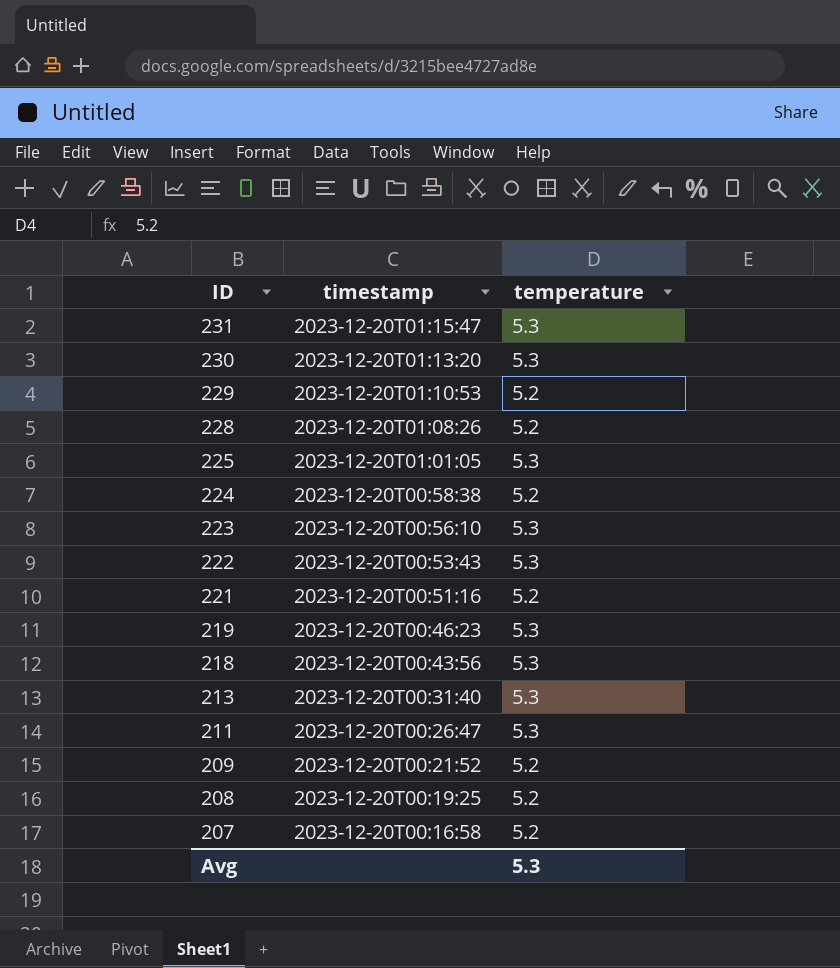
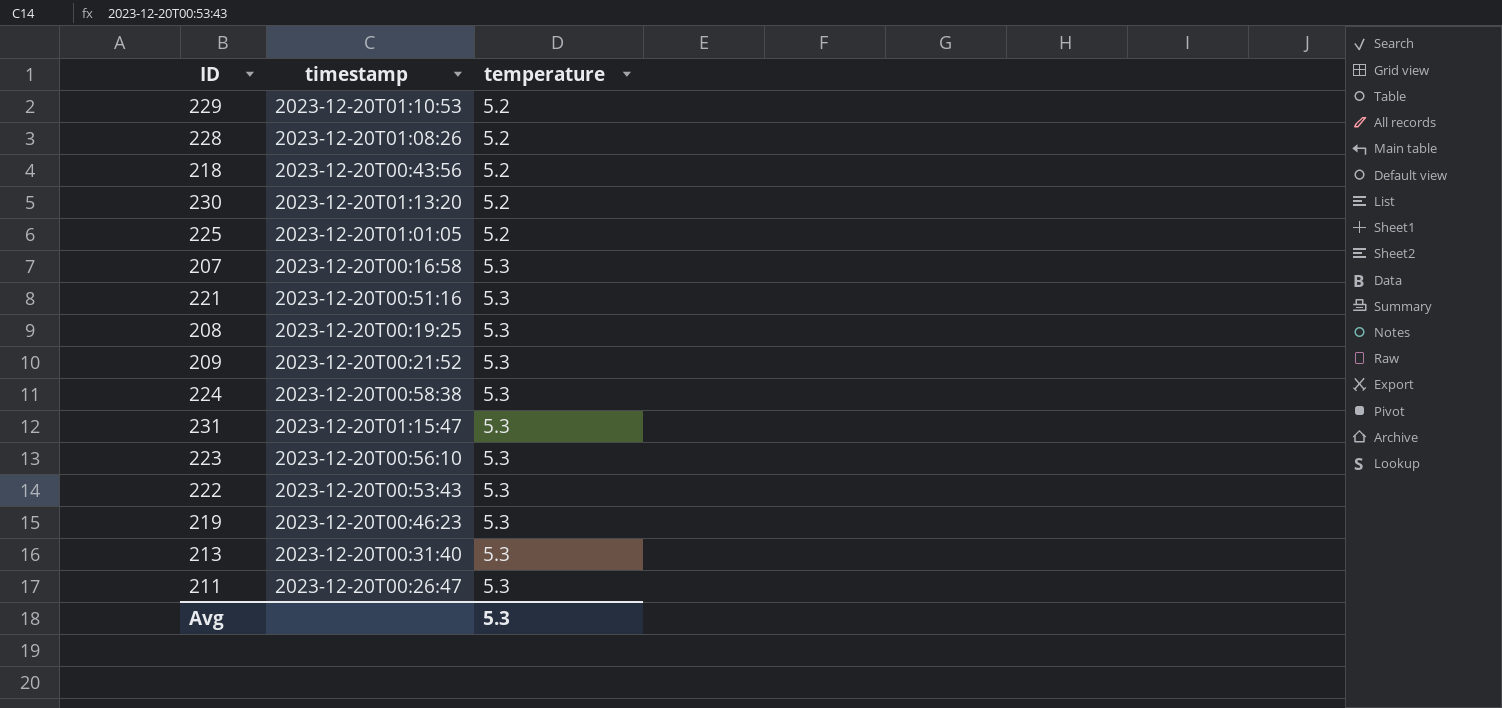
row order: ID descending -> temperature ascending
218 | temperature: 5.3 -> 5.2
230 | temperature: 5.3 -> 5.2
225 | temperature: 5.3 -> 5.2
207 | temperature: 5.2 -> 5.3
221 | temperature: 5.2 -> 5.3
208 | temperature: 5.2 -> 5.3
209 | temperature: 5.2 -> 5.3
224 | temperature: 5.2 -> 5.3

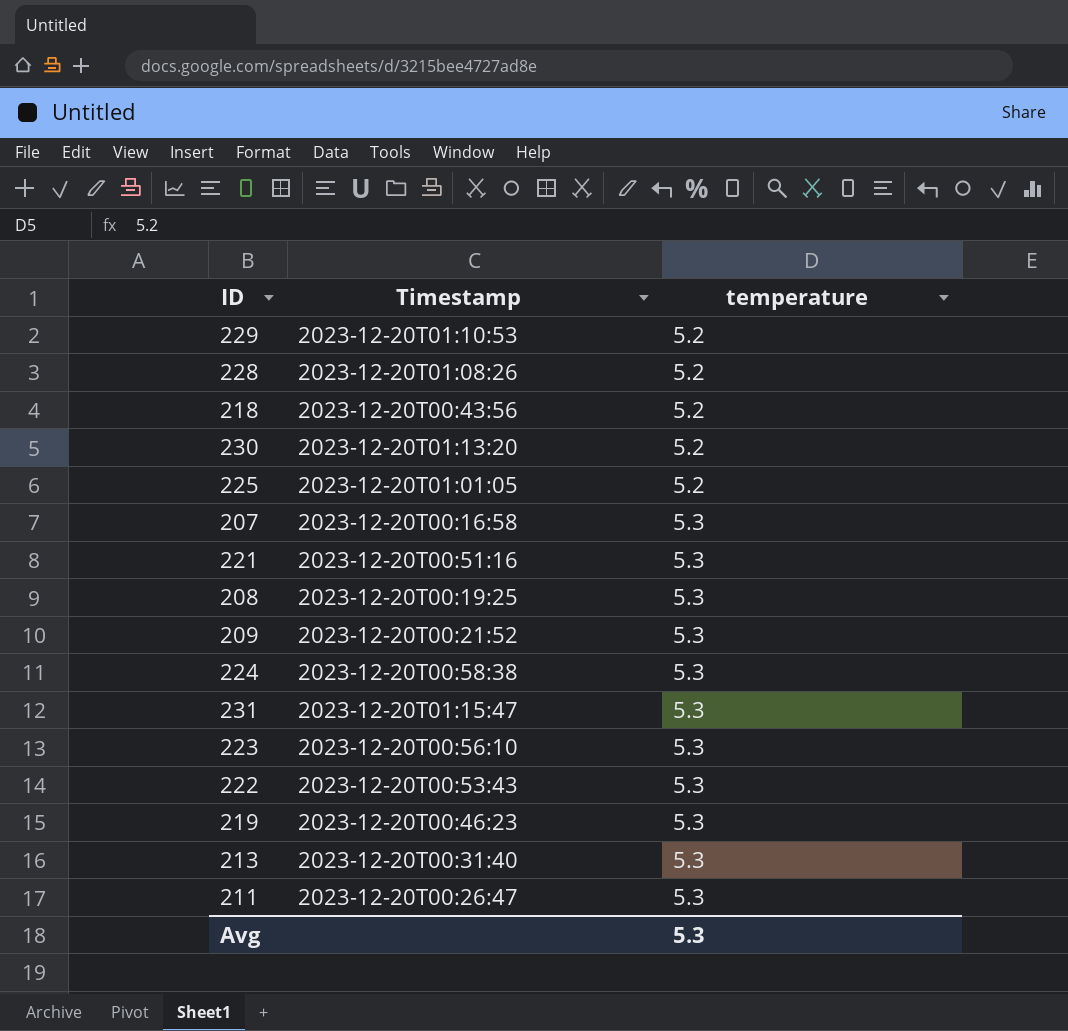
column name: timestamp -> Timestamp

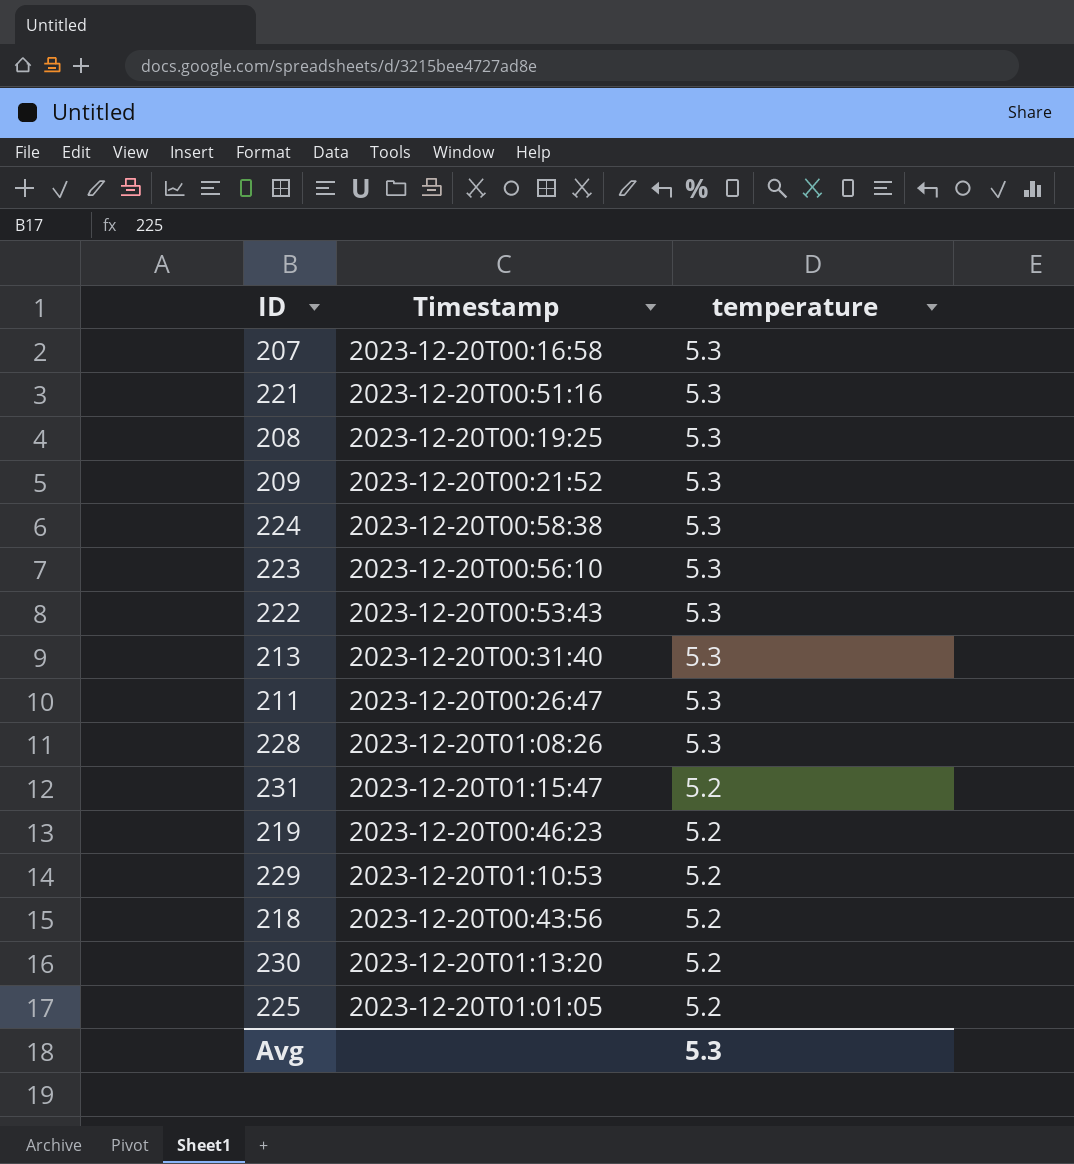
row order: temperature ascending -> temperature descending
228 | temperature: 5.2 -> 5.3
231 | temperature: 5.3 -> 5.2
219 | temperature: 5.3 -> 5.2

